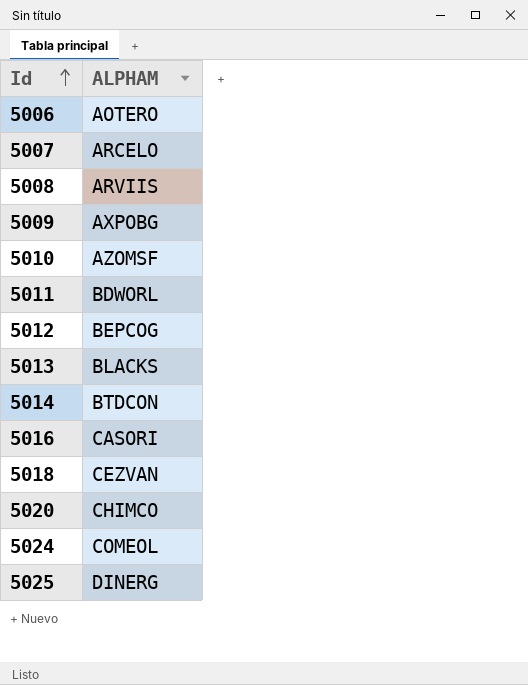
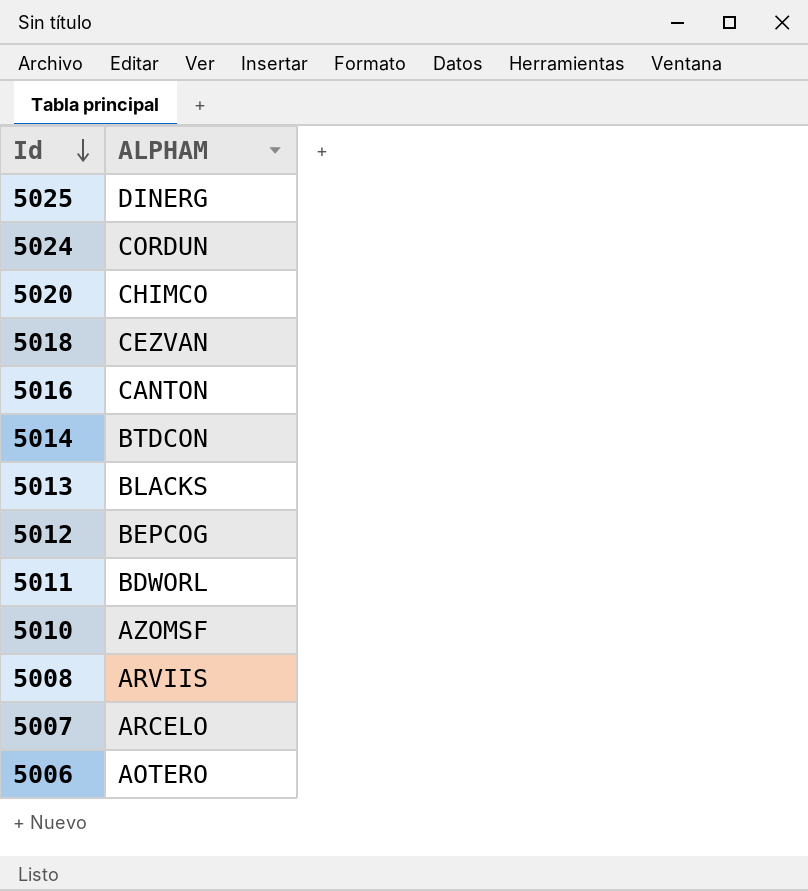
row order: Id ascending -> Id descending
row 5009: AXPOBG -> none
5024 | ALPHAM: COMEOL -> CORDUN
5016 | ALPHAM: CASORI -> CANTON

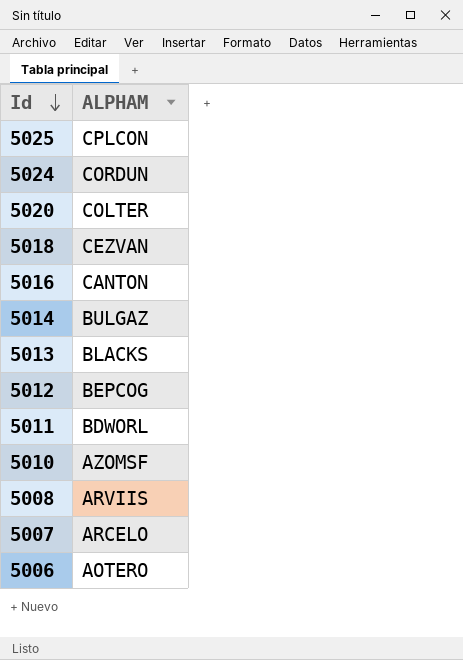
5025 | ALPHAM: DINERG -> CPLCON
5020 | ALPHAM: CHIMCO -> COLTER
5014 | ALPHAM: BTDCON -> BULGAZ

